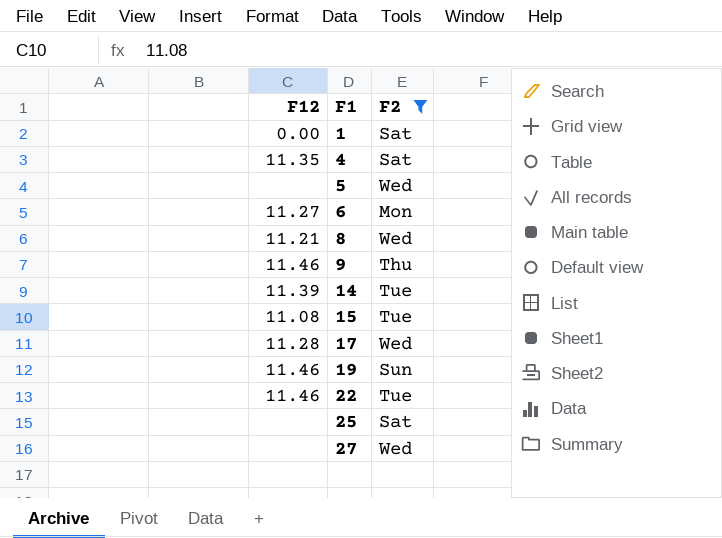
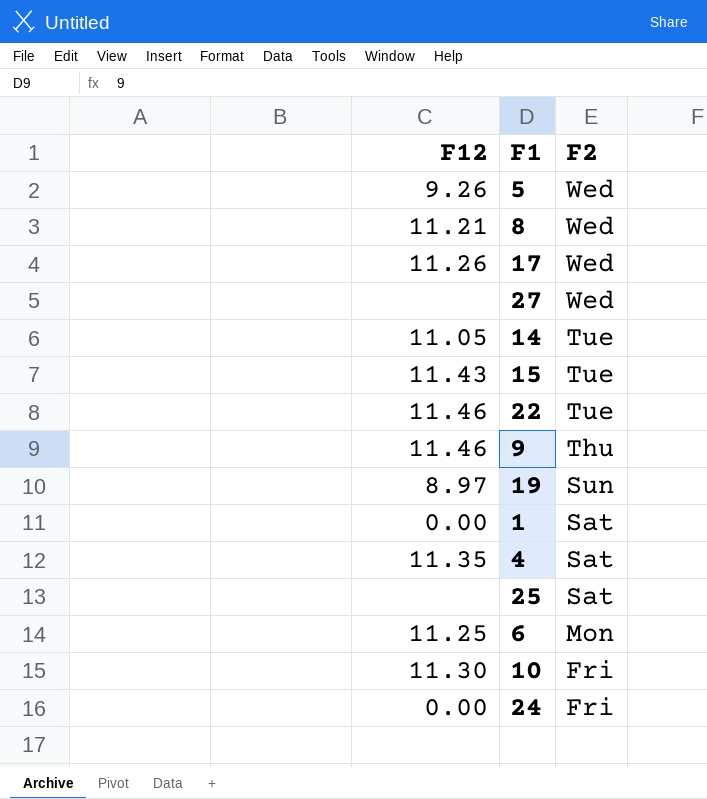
filter: F2 != Fri -> none
row order: F1 ascending -> F2 descending
5 | F12: none -> 9.26
17 | F12: 11.28 -> 11.26
14 | F12: 11.39 -> 11.05
15 | F12: 11.08 -> 11.43
19 | F12: 11.46 -> 8.97
6 | F12: 11.27 -> 11.25

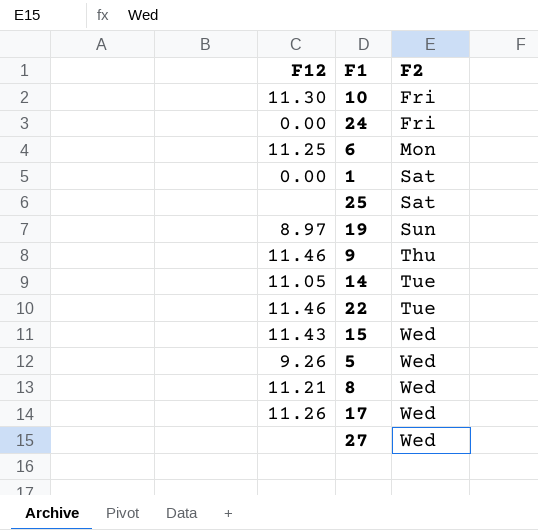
row order: F2 descending -> F2 ascending
row 4: 11.35 | Sat -> none
15 | F2: Tue -> Wed

